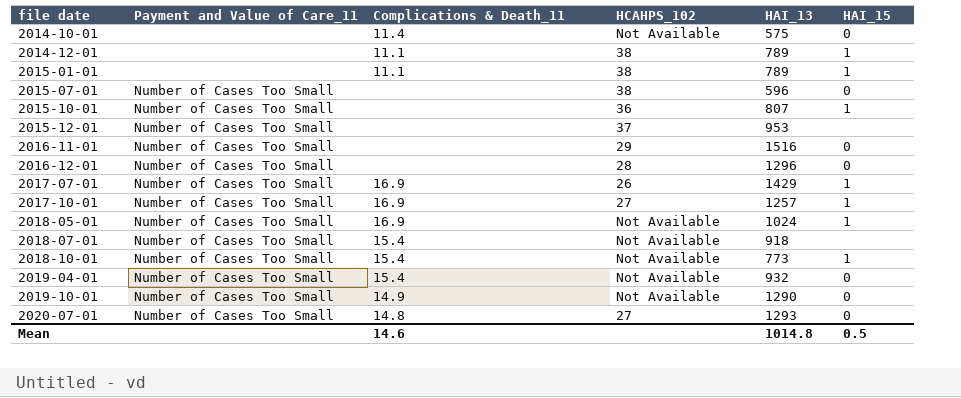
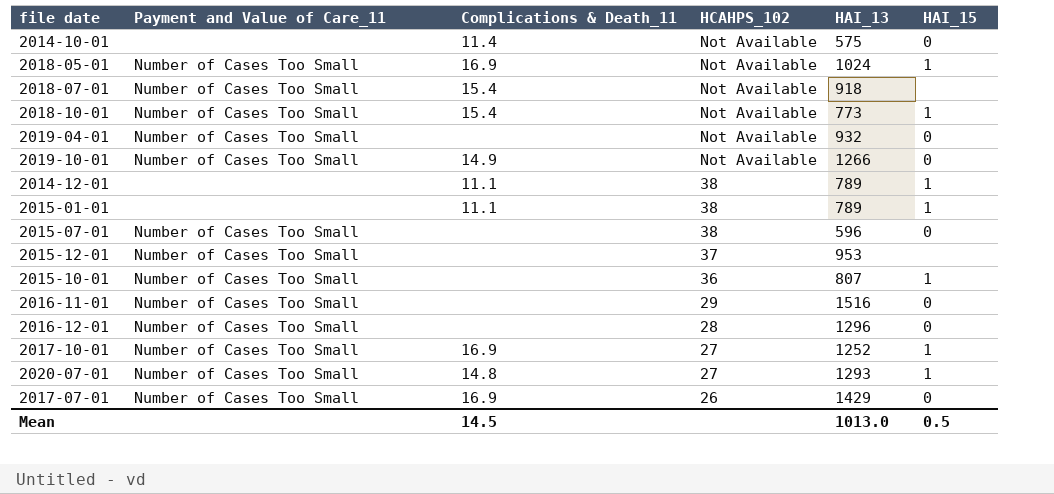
row order: file date ascending -> HCAHPS_102 descending
2019-04-01 | Complications & Death_11: 15.4 -> none
2019-10-01 | HAI_13: 1290 -> 1266
2017-10-01 | HAI_13: 1257 -> 1252
2020-07-01 | HAI_15: 0 -> 1
2017-07-01 | HAI_15: 1 -> 0
Mean | Complications & Death_11: 14.6 -> 14.5
Mean | HAI_13: 1014.8 -> 1013.0

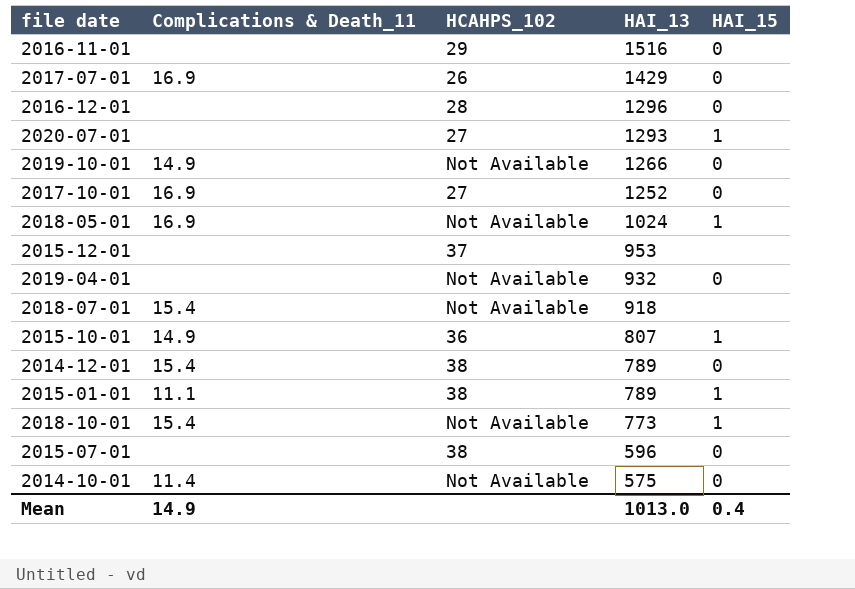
row order: HCAHPS_102 descending -> HAI_13 descending
column Payment and Value of Care_11 | position: 2 -> none
2020-07-01 | Complications & Death_11: 14.8 -> none
2017-10-01 | HAI_15: 1 -> 0
2015-10-01 | Complications & Death_11: none -> 14.9
2014-12-01 | Complications & Death_11: 11.1 -> 15.4
2014-12-01 | HAI_15: 1 -> 0
Mean | Complications & Death_11: 14.5 -> 14.9
Mean | HAI_15: 0.5 -> 0.4

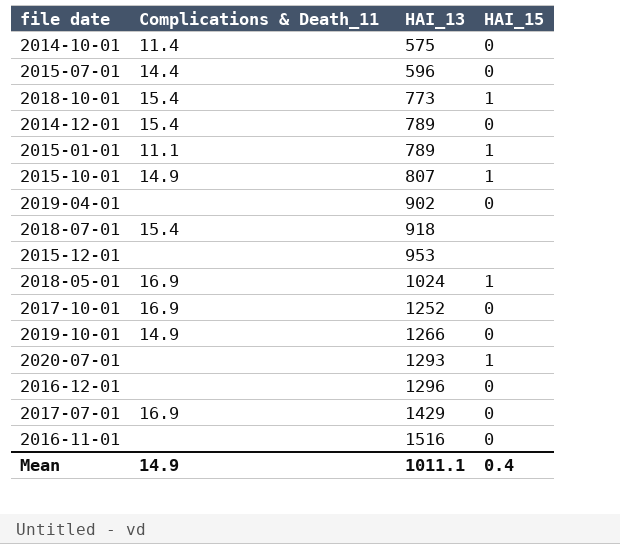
row order: HAI_13 descending -> HAI_13 ascending
column HCAHPS_102 | position: 3 -> none
2015-07-01 | Complications & Death_11: none -> 14.4
2019-04-01 | HAI_13: 932 -> 902
Mean | HAI_13: 1013.0 -> 1011.1

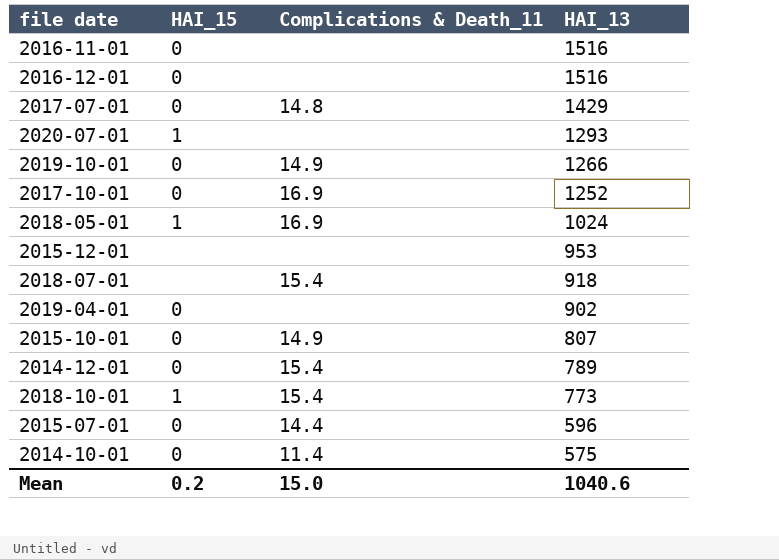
row order: HAI_13 ascending -> HAI_13 descending
column HAI_15 | position: 4 -> 2
row 2015-01-01: 11.1 | 789 | 1 -> none
2016-12-01 | HAI_13: 1296 -> 1516
2017-07-01 | Complications & Death_11: 16.9 -> 14.8
2015-10-01 | HAI_15: 1 -> 0
Mean | HAI_15: 0.4 -> 0.2
Mean | Complications & Death_11: 14.9 -> 15.0
Mean | HAI_13: 1011.1 -> 1040.6

